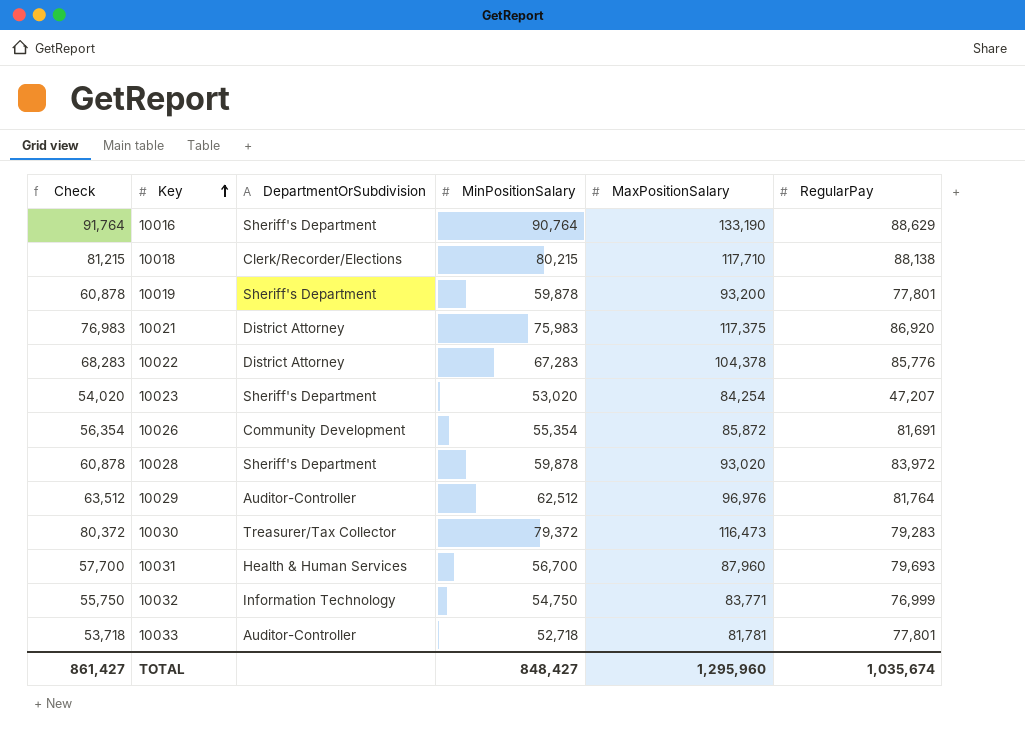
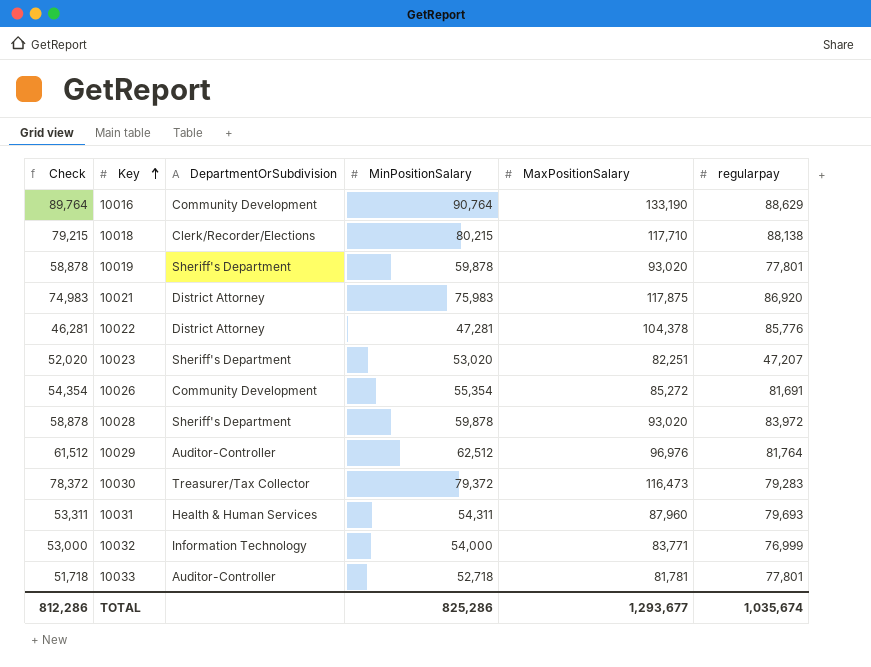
column Check | formula: [MinPositionSalary] + 1000 -> [MinPositionSalary] - 1000
column name: RegularPay -> regularpay
10016 | DepartmentOrSubdivision: Sheriff's Department -> Community Development
10019 | MaxPositionSalary: 93,200 -> 93,020
10021 | MaxPositionSalary: 117,375 -> 117,875
10022 | MinPositionSalary: 67,283 -> 47,281
10023 | MaxPositionSalary: 84,254 -> 82,251
10026 | MaxPositionSalary: 85,872 -> 85,272
10031 | MinPositionSalary: 56,700 -> 54,311
10032 | MinPositionSalary: 54,750 -> 54,000
TOTAL | Check: 861,427 -> 812,286
TOTAL | MinPositionSalary: 848,427 -> 825,286
TOTAL | MaxPositionSalary: 1,295,960 -> 1,293,677

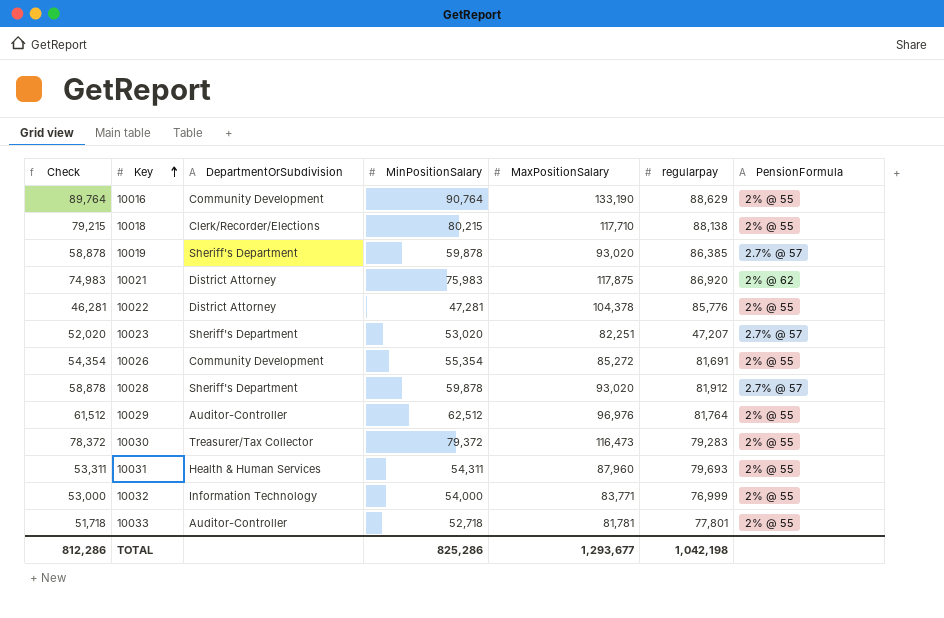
column PensionFormula | position: none -> 7
10019 | regularpay: 77,801 -> 86,385
10028 | regularpay: 83,972 -> 81,912
TOTAL | regularpay: 1,035,674 -> 1,042,198

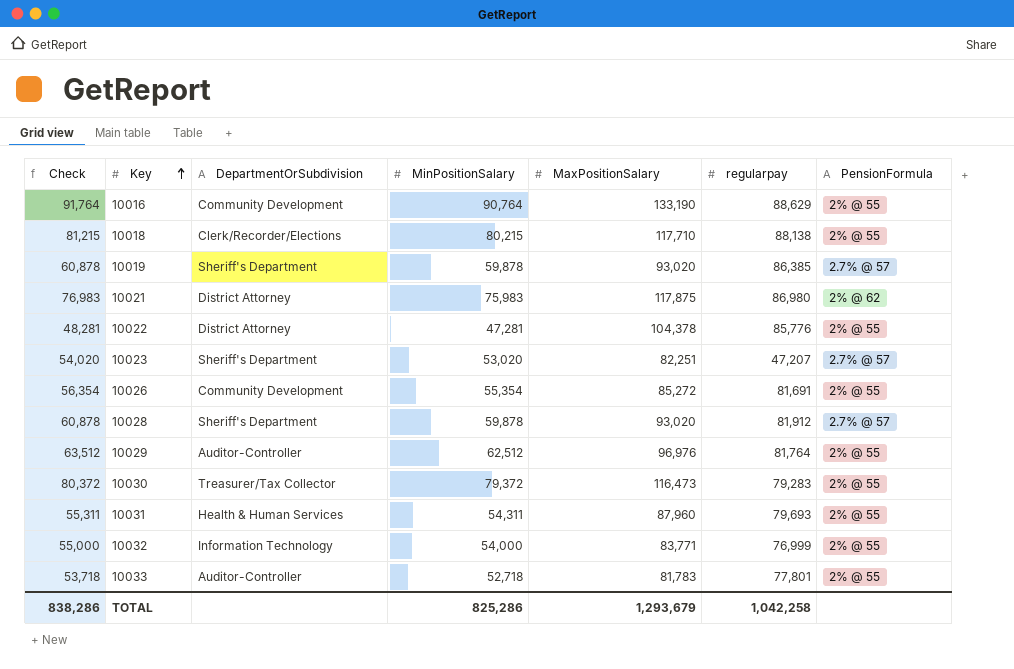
column Check | formula: [MinPositionSalary] - 1000 -> [MinPositionSalary] + 1000
10021 | regularpay: 86,920 -> 86,980
10033 | MaxPositionSalary: 81,781 -> 81,783
TOTAL | Check: 812,286 -> 838,286
TOTAL | MaxPositionSalary: 1,293,677 -> 1,293,679
TOTAL | regularpay: 1,042,198 -> 1,042,258

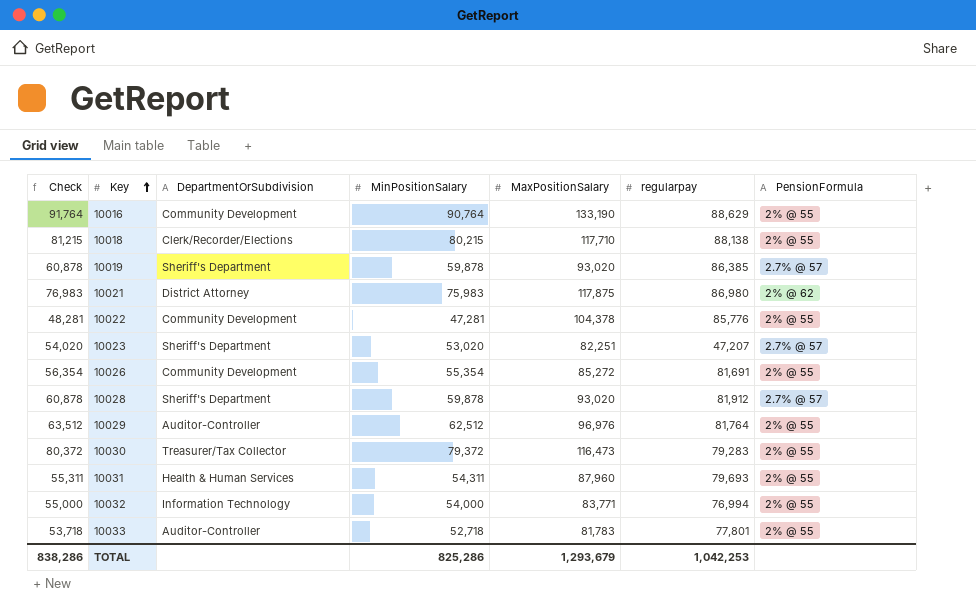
10022 | DepartmentOrSubdivision: District Attorney -> Community Development
10032 | regularpay: 76,999 -> 76,994
TOTAL | regularpay: 1,042,258 -> 1,042,253

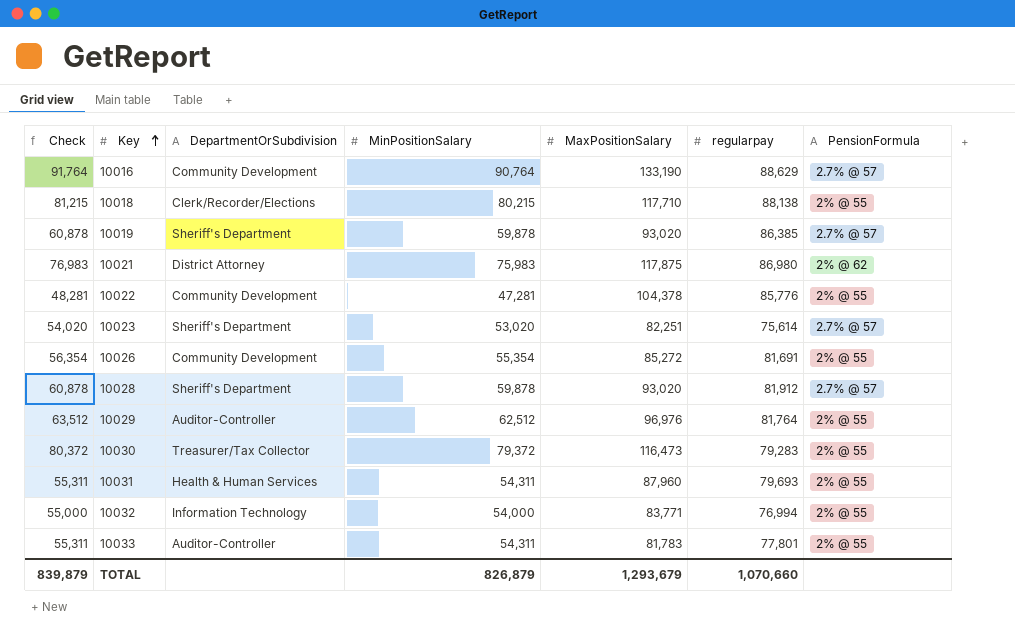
10016 | PensionFormula: 2% @ 55 -> 2.7% @ 57
10023 | regularpay: 47,207 -> 75,614
10033 | Check: 53,718 -> 55,311
10033 | MinPositionSalary: 52,718 -> 54,311
TOTAL | Check: 838,286 -> 839,879
TOTAL | MinPositionSalary: 825,286 -> 826,879
TOTAL | regularpay: 1,042,253 -> 1,070,660

